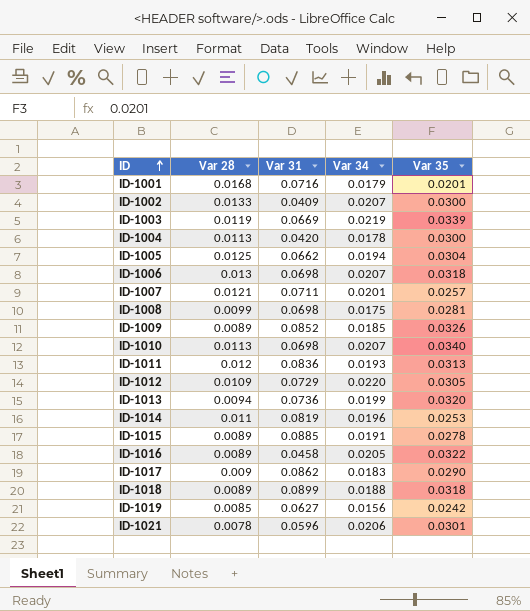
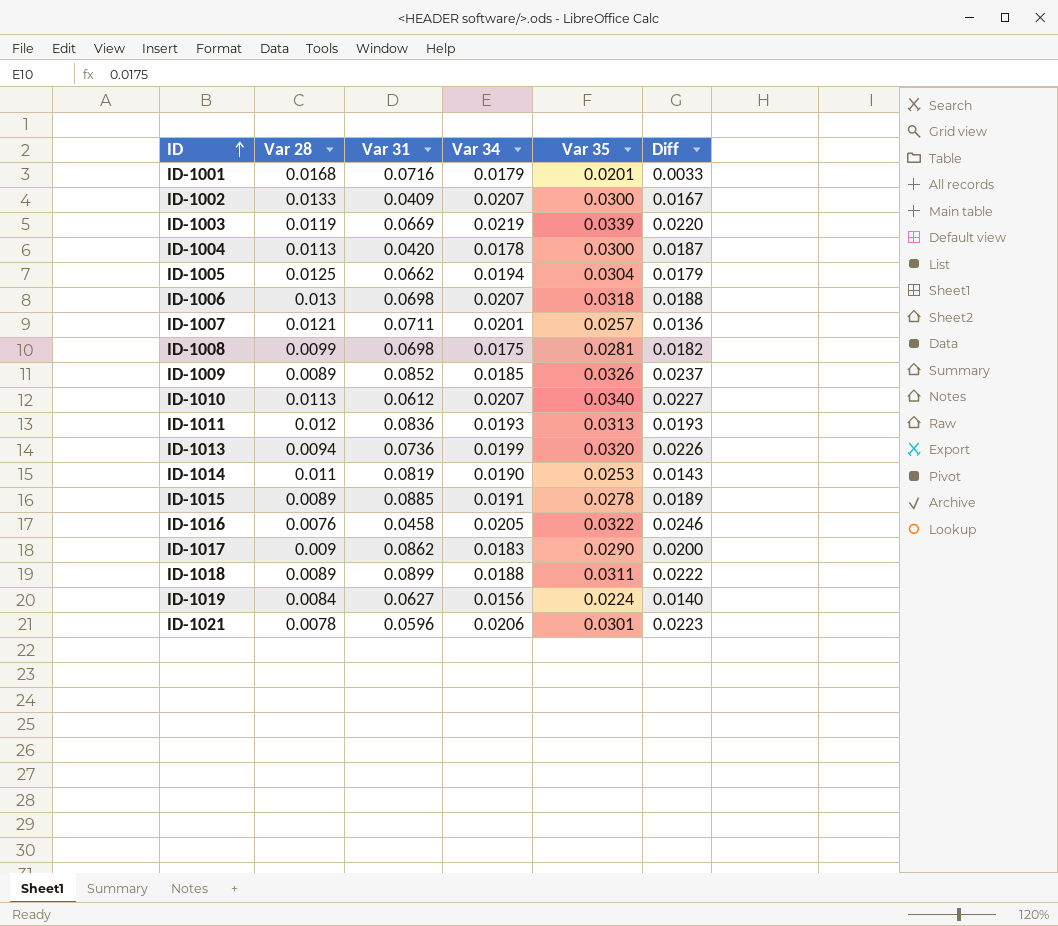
column Diff | formula: none -> [Var 35] - [Var 28]
row ID-1012: 0.0109 | 0.0729 | 0.0220 | 0.0305 -> none
ID-1010 | Var 31: 0.0698 -> 0.0612
ID-1014 | Var 34: 0.0196 -> 0.0190
ID-1016 | Var 28: 0.0089 -> 0.0076
ID-1018 | Var 35: 0.0318 -> 0.0311
ID-1019 | Var 28: 0.0085 -> 0.0084
ID-1019 | Var 35: 0.0242 -> 0.0224

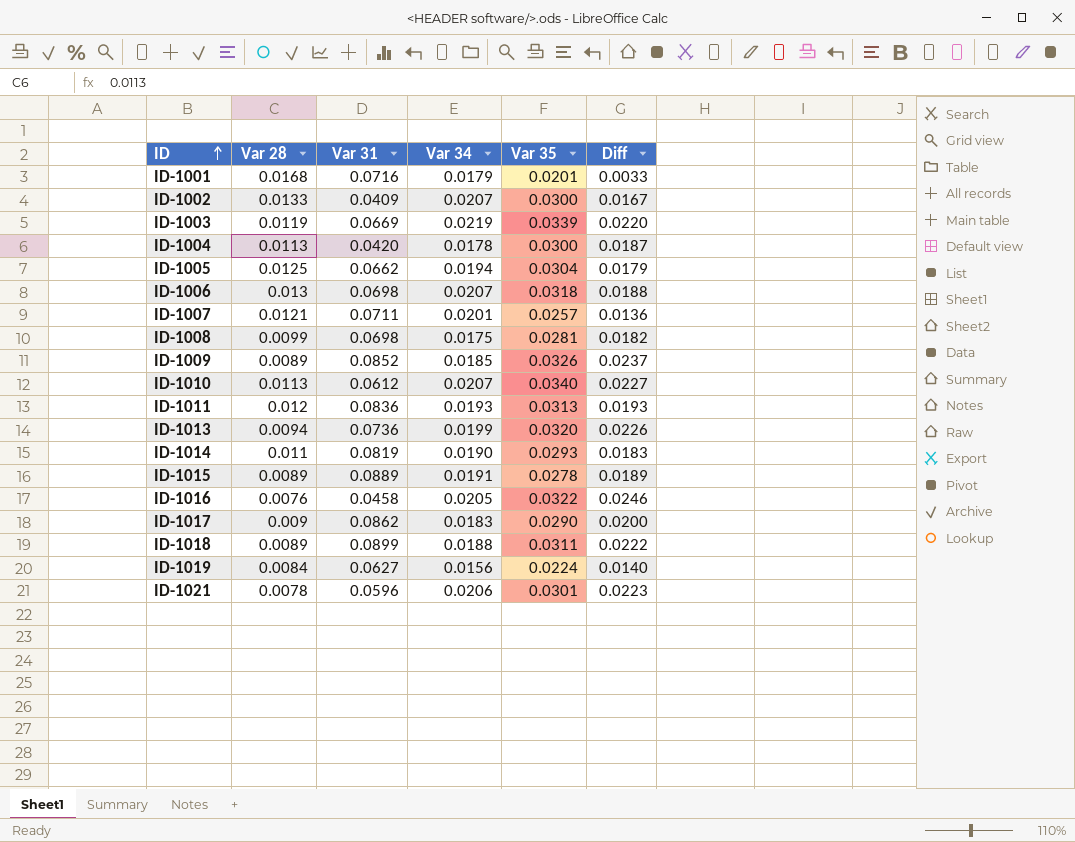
ID-1014 | Var 35: 0.0253 -> 0.0293
ID-1014 | Diff: 0.0143 -> 0.0183
ID-1015 | Var 31: 0.0885 -> 0.0889

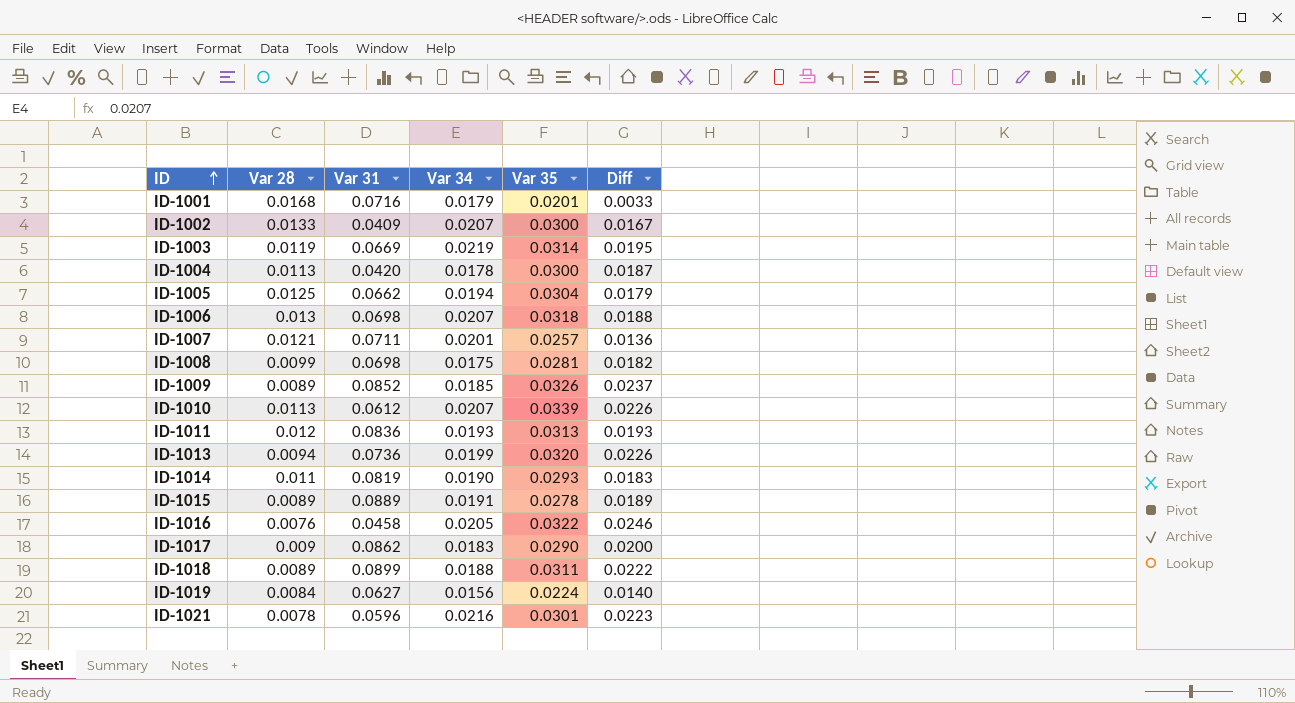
ID-1003 | Var 35: 0.0339 -> 0.0314
ID-1003 | Diff: 0.0220 -> 0.0195
ID-1010 | Var 35: 0.0340 -> 0.0339
ID-1010 | Diff: 0.0227 -> 0.0226
ID-1021 | Var 34: 0.0206 -> 0.0216

